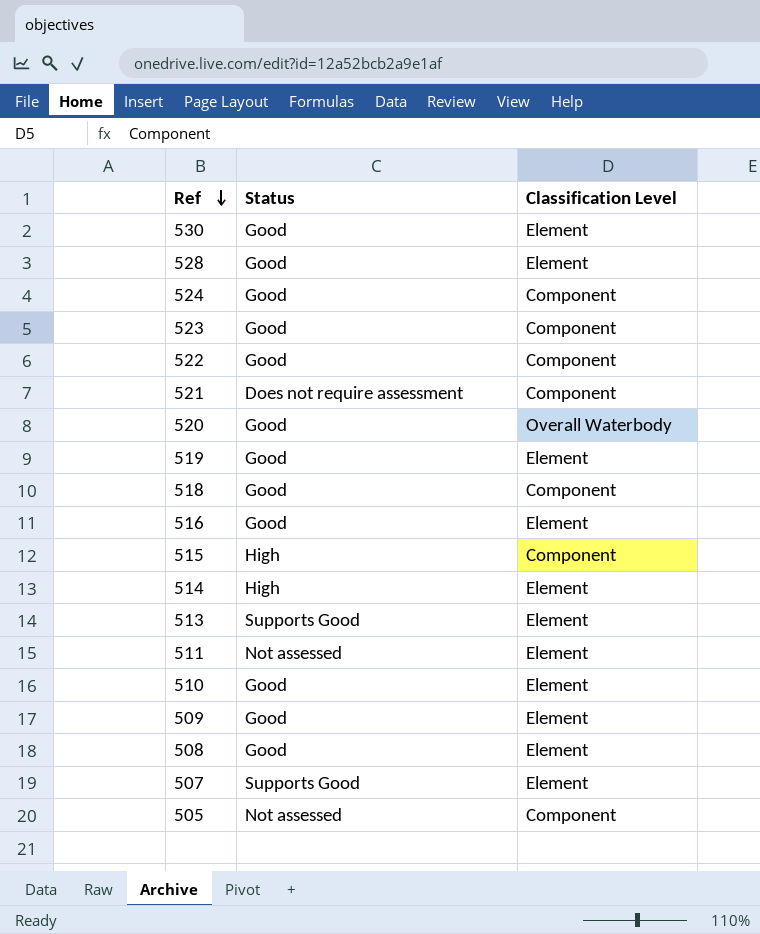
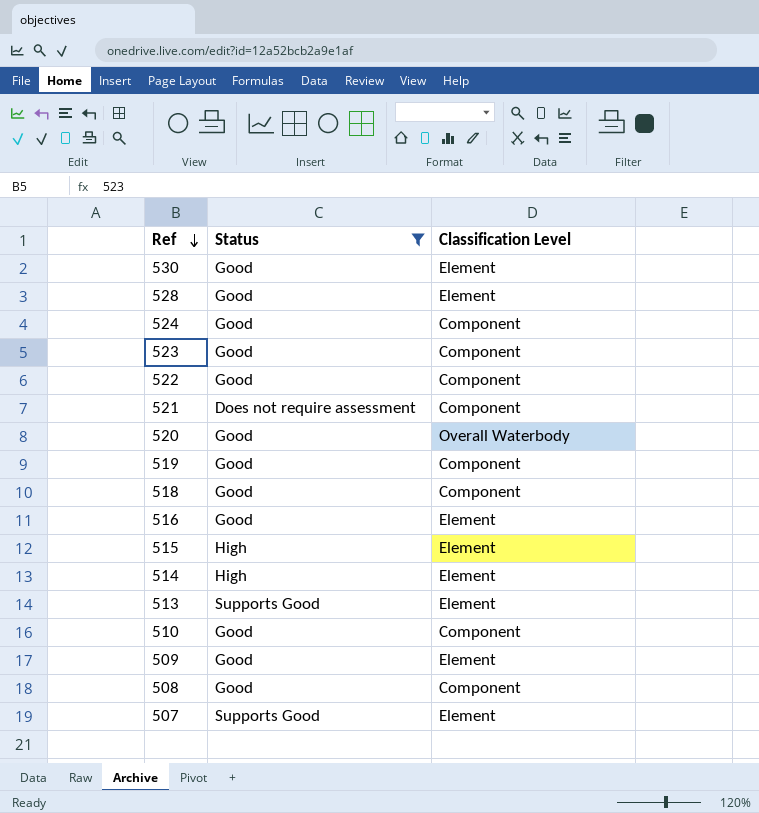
filter: none -> Status != Not assessed
519 | Classification Level: Element -> Component
515 | Classification Level: Component -> Element
510 | Classification Level: Element -> Component
508 | Classification Level: Element -> Component

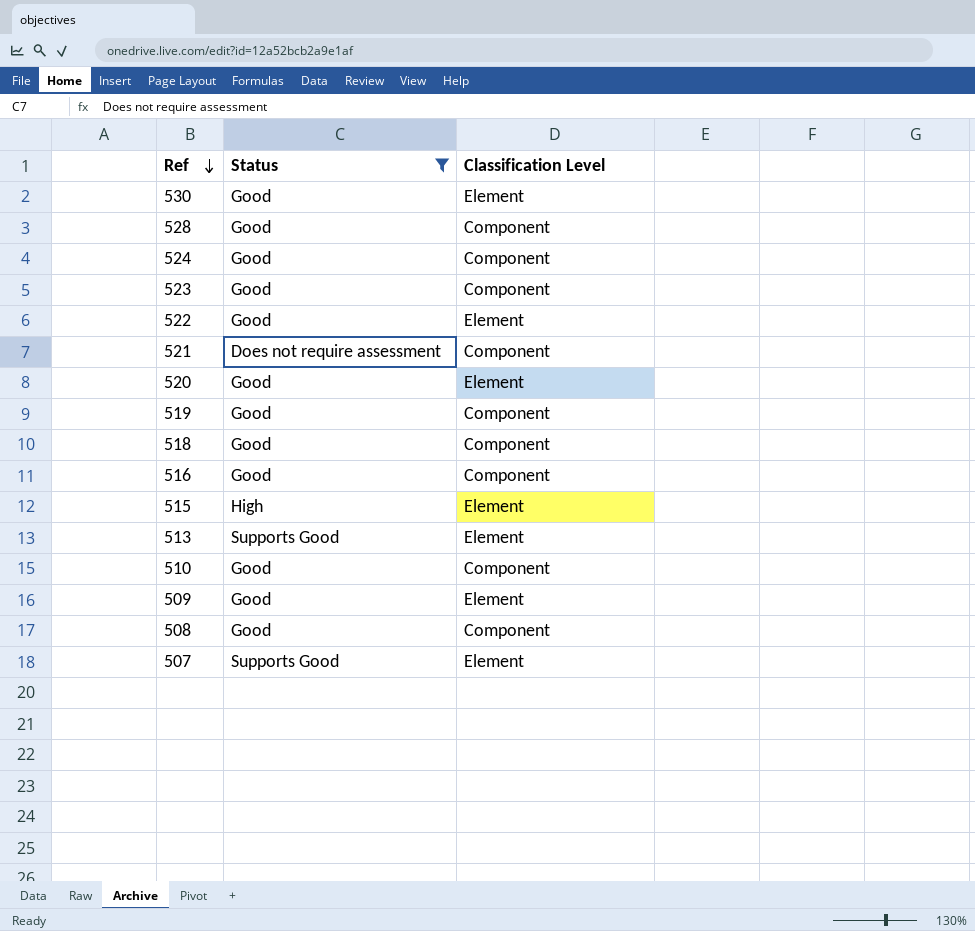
row 514: High | Element -> none
528 | Classification Level: Element -> Component
522 | Classification Level: Component -> Element
520 | Classification Level: Overall Waterbody -> Element
516 | Classification Level: Element -> Component

